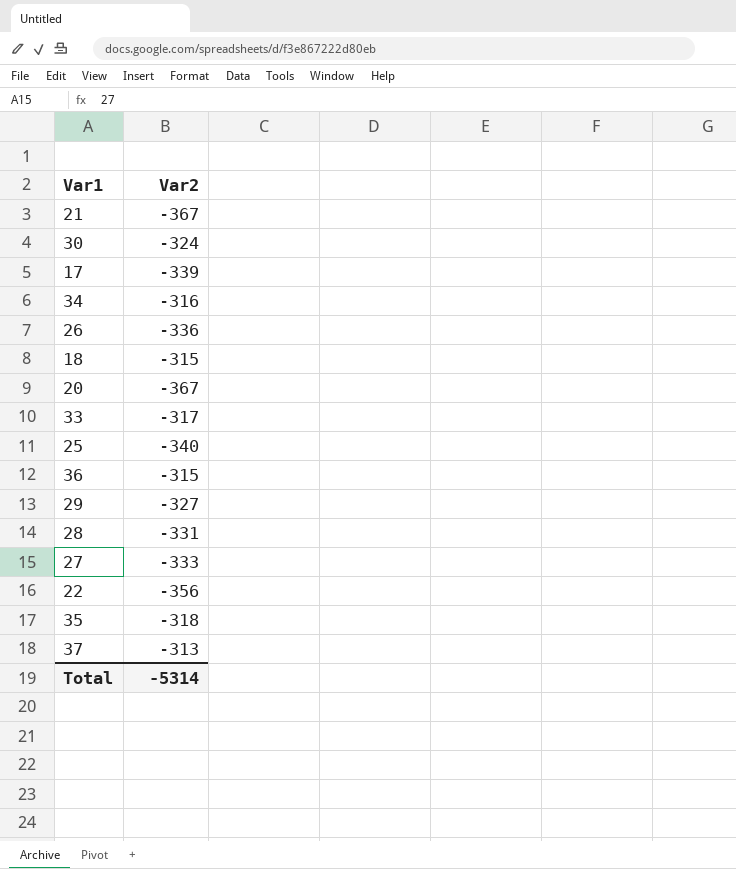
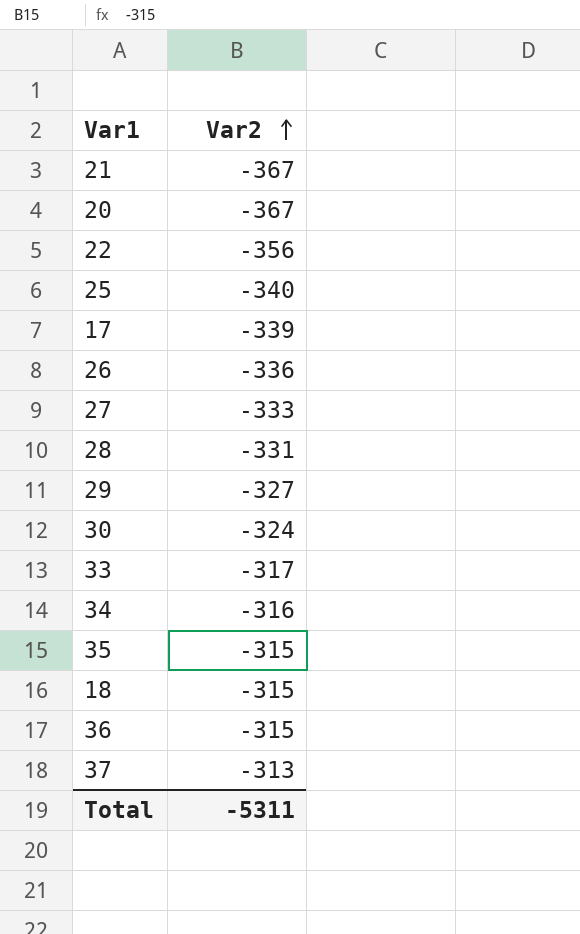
row order: none -> Var2 ascending
35 | Var2: -318 -> -315
Total | Var2: -5314 -> -5311

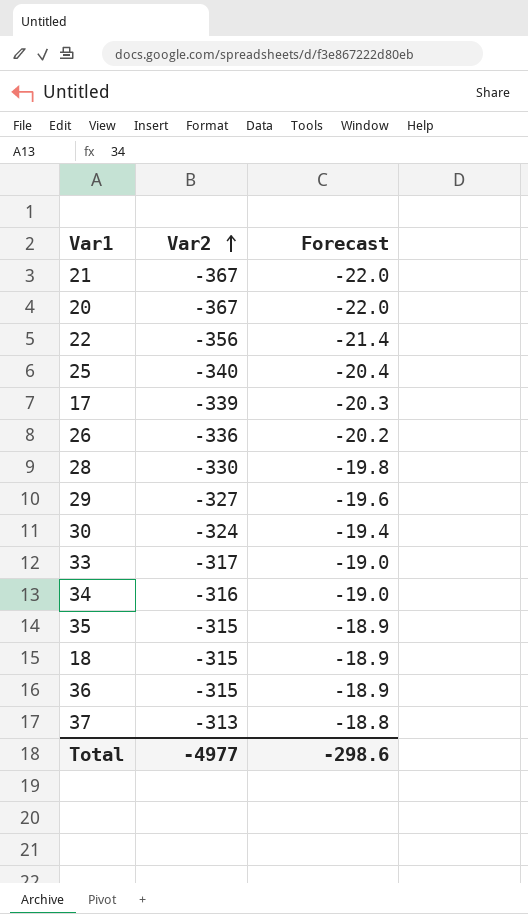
column Forecast | formula: none -> [Var2] * 0.06
row 27: -333 -> none
28 | Var2: -331 -> -330
Total | Var2: -5311 -> -4977

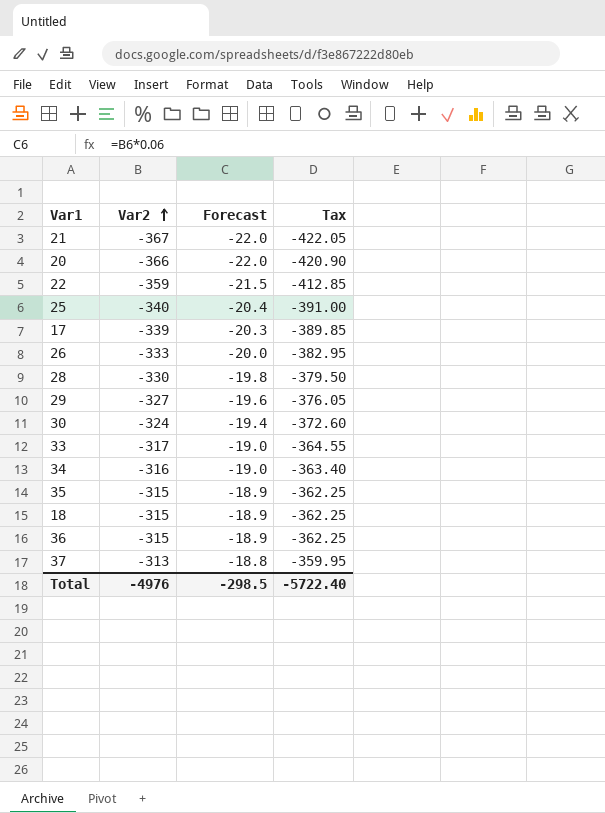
column Tax | formula: none -> [Var2] * 1.15
20 | Var2: -367 -> -366
22 | Var2: -356 -> -359
22 | Forecast: -21.4 -> -21.5
26 | Var2: -336 -> -333
26 | Forecast: -20.2 -> -20.0
Total | Var2: -4977 -> -4976
Total | Forecast: -298.6 -> -298.5

